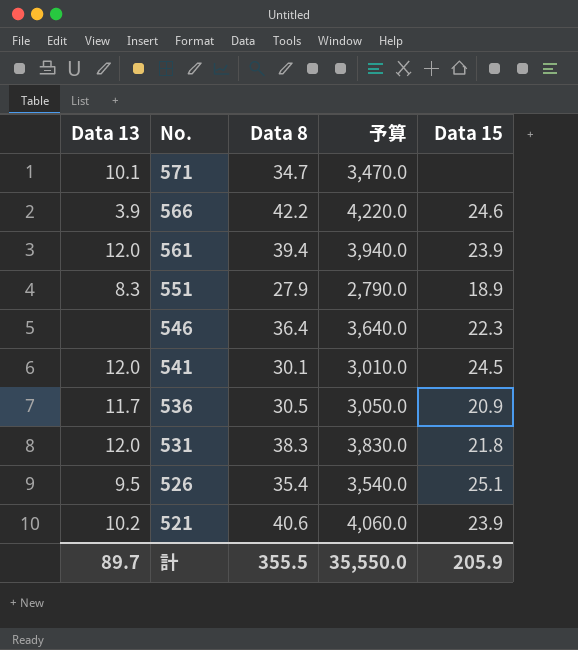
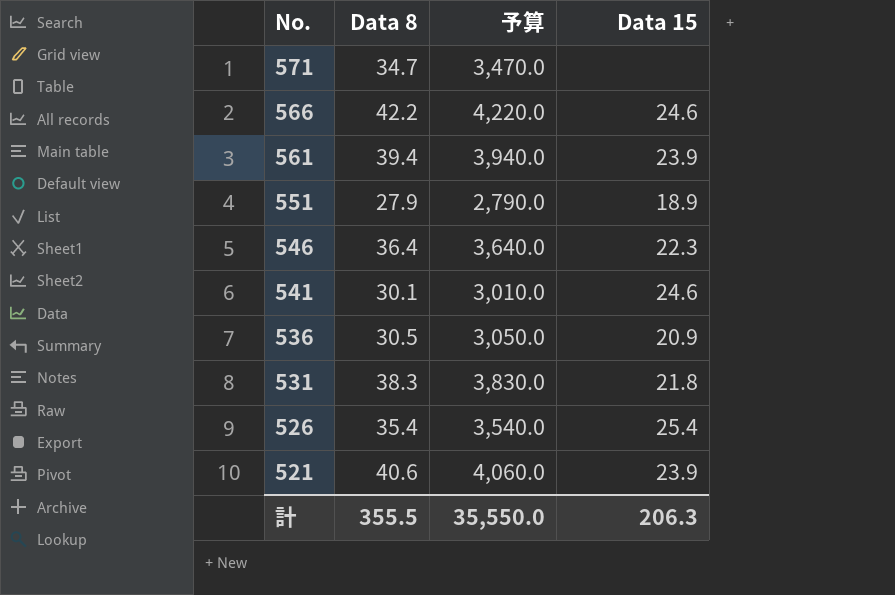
column Data 13 | position: 1 -> none
541 | Data 15: 24.5 -> 24.6
526 | Data 15: 25.1 -> 25.4
計 | Data 15: 205.9 -> 206.3

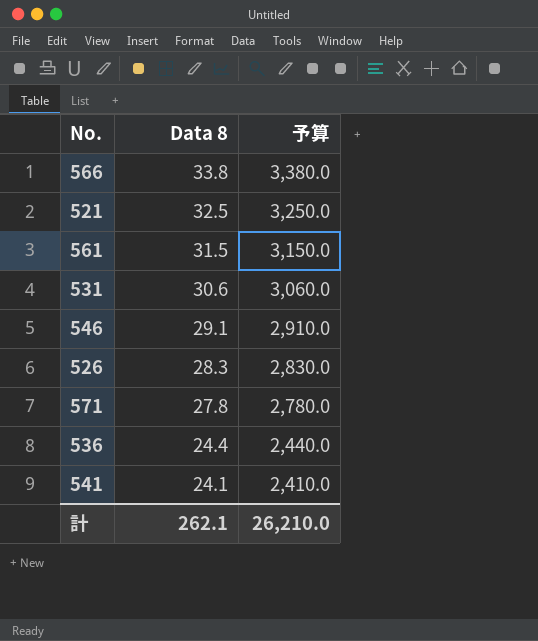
row order: No. descending -> Data 8 descending
column Data 15 | position: 4 -> none
row 551: 27.9 | 2,790.0 | 18.9 -> none
566 | Data 8: 42.2 -> 33.8
566 | 予算: 4,220.0 -> 3,380.0
521 | Data 8: 40.6 -> 32.5
521 | 予算: 4,060.0 -> 3,250.0
561 | Data 8: 39.4 -> 31.5
561 | 予算: 3,940.0 -> 3,150.0
531 | Data 8: 38.3 -> 30.6
531 | 予算: 3,830.0 -> 3,060.0
546 | Data 8: 36.4 -> 29.1
546 | 予算: 3,640.0 -> 2,910.0
526 | Data 8: 35.4 -> 28.3
526 | 予算: 3,540.0 -> 2,830.0
571 | Data 8: 34.7 -> 27.8
571 | 予算: 3,470.0 -> 2,780.0
536 | Data 8: 30.5 -> 24.4
536 | 予算: 3,050.0 -> 2,440.0
541 | Data 8: 30.1 -> 24.1
541 | 予算: 3,010.0 -> 2,410.0
計 | Data 8: 355.5 -> 262.1
計 | 予算: 35,550.0 -> 26,210.0

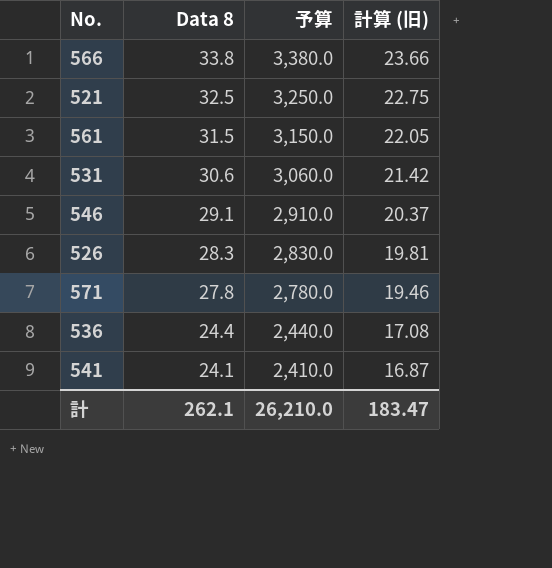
column 計算 (旧) | formula: none -> [Data 8] * 0.7

